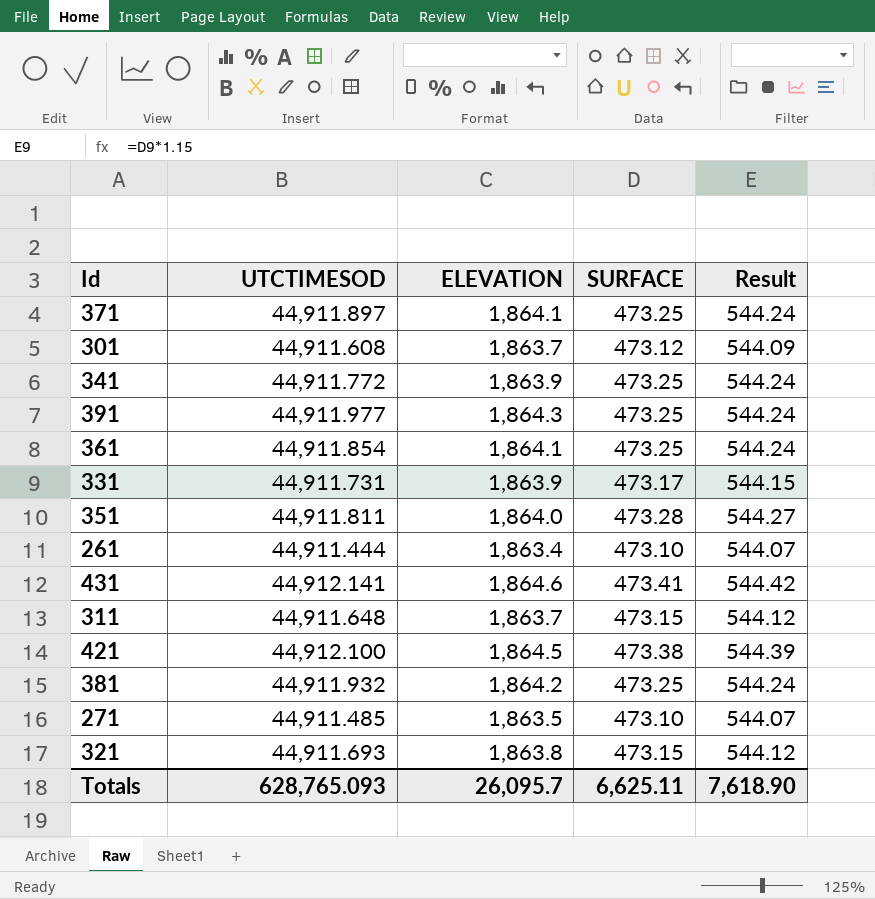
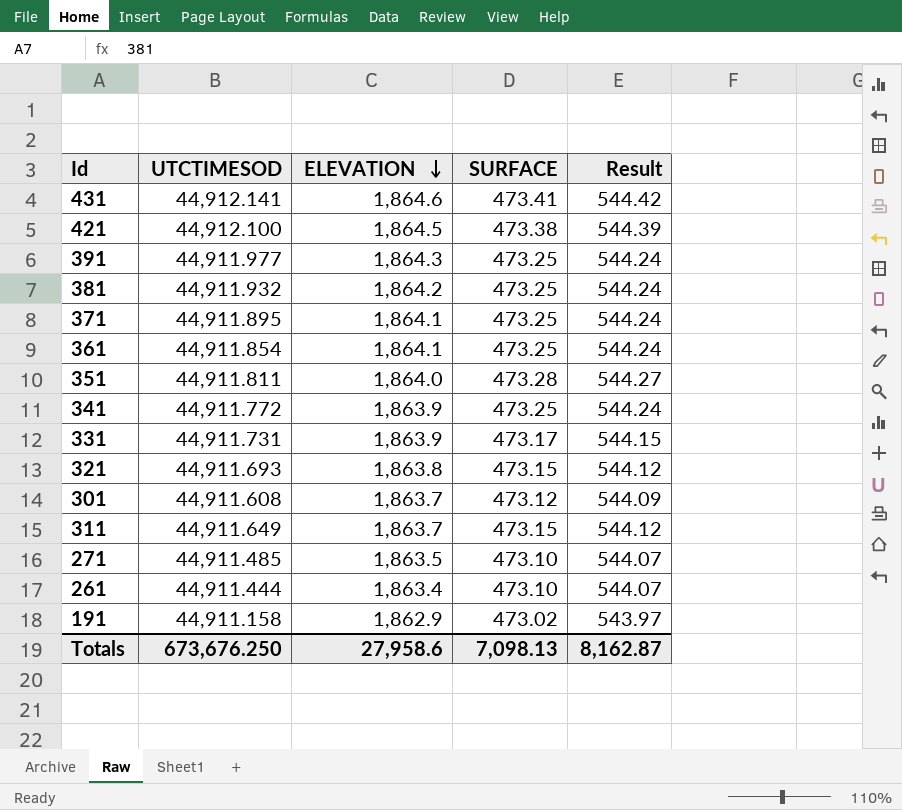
row order: none -> ELEVATION descending
371 | UTCTIMESOD: 44,911.897 -> 44,911.895
311 | UTCTIMESOD: 44,911.648 -> 44,911.649
row 191: none -> 44,911.158 | 1,862.9 | 473.02 | 543.97
Totals | UTCTIMESOD: 628,765.093 -> 673,676.250
Totals | ELEVATION: 26,095.7 -> 27,958.6
Totals | SURFACE: 6,625.11 -> 7,098.13
Totals | Result: 7,618.90 -> 8,162.87

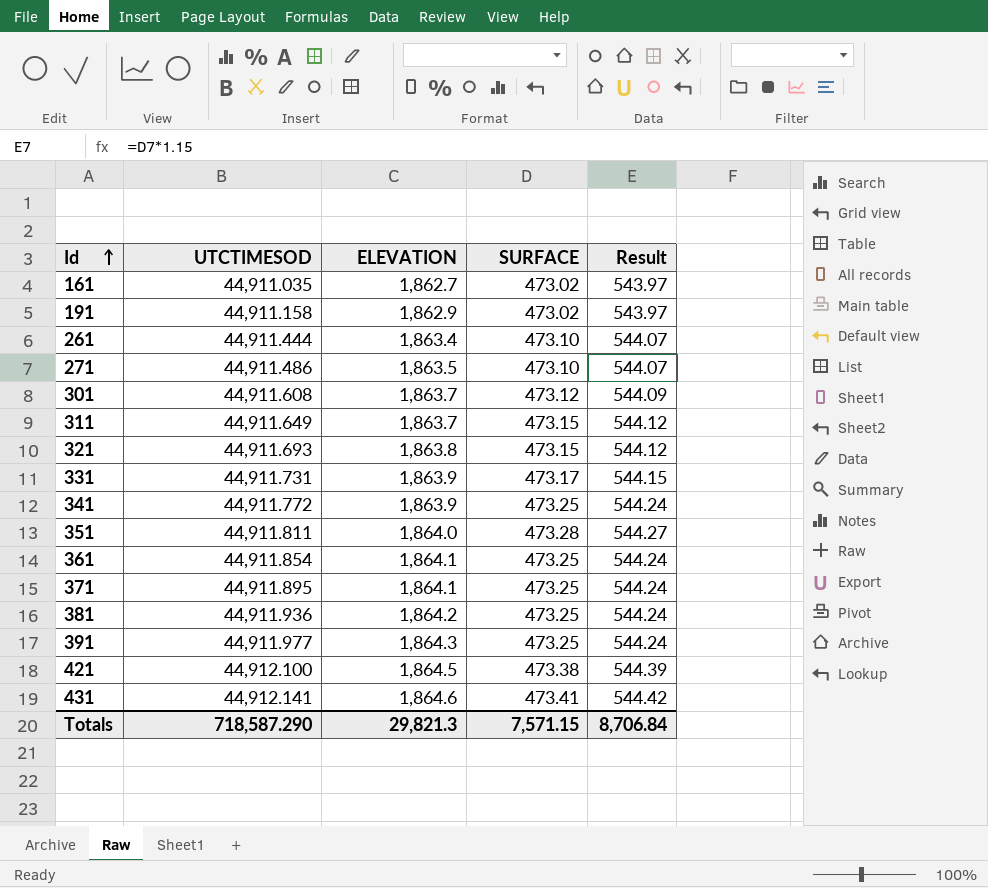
row order: ELEVATION descending -> Id ascending
row 161: none -> 44,911.035 | 1,862.7 | 473.02 | 543.97
271 | UTCTIMESOD: 44,911.485 -> 44,911.486
381 | UTCTIMESOD: 44,911.932 -> 44,911.936
Totals | UTCTIMESOD: 673,676.250 -> 718,587.290
Totals | ELEVATION: 27,958.6 -> 29,821.3
Totals | SURFACE: 7,098.13 -> 7,571.15
Totals | Result: 8,162.87 -> 8,706.84

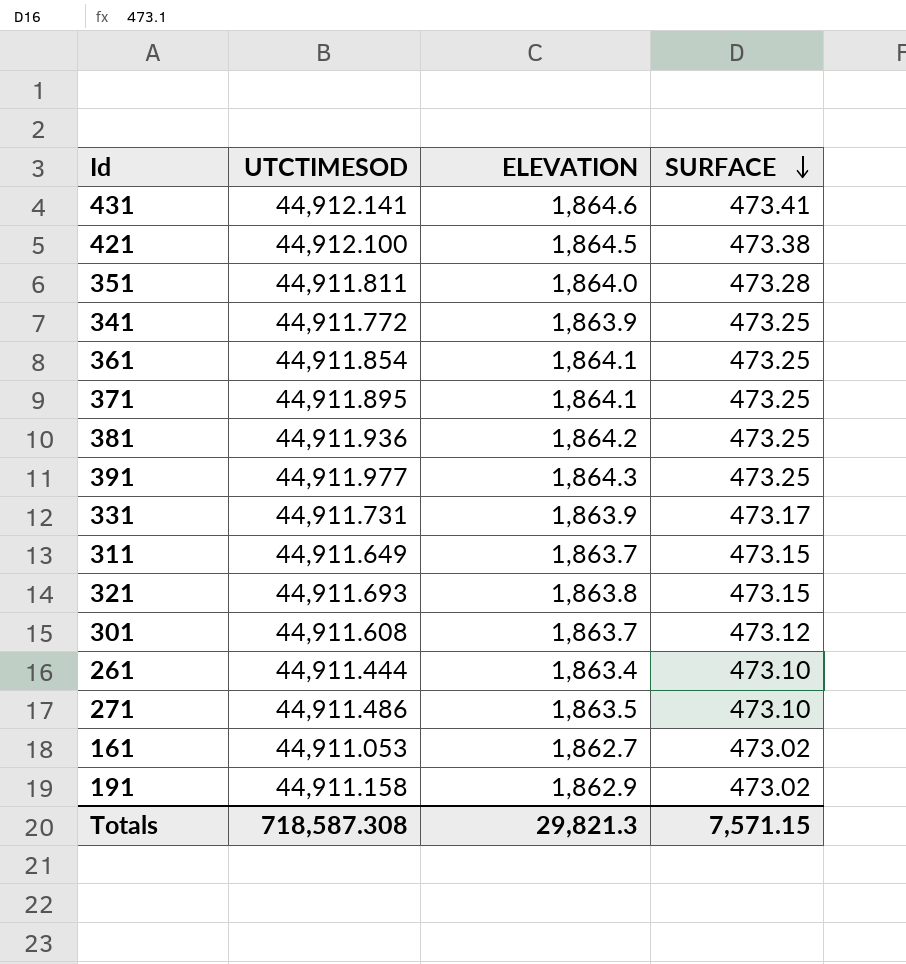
row order: Id ascending -> SURFACE descending
column Result | formula: [SURFACE] * 1.15 -> none
161 | UTCTIMESOD: 44,911.035 -> 44,911.053
Totals | UTCTIMESOD: 718,587.290 -> 718,587.308

